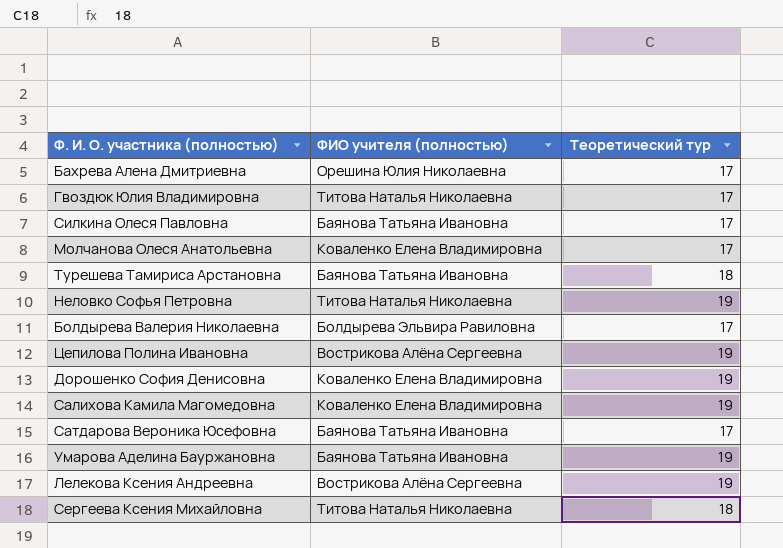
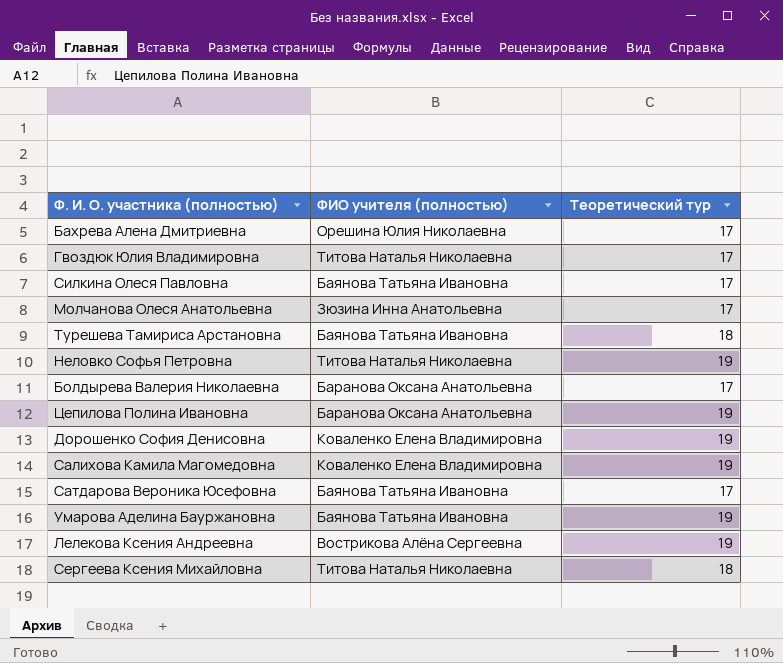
Молчанова Олеся Анатольевна | ФИО учителя (полностью): Коваленко Елена Владимировна -> Зюзина Инна Анатольевна
Болдырева Валерия Николаевна | ФИО учителя (полностью): Болдырева Эльвира Равиловна -> Баранова Оксана Анатольевна
Цепилова Полина Ивановна | ФИО учителя (полностью): Вострикова Алёна Сергеевна -> Баранова Оксана Анатольевна

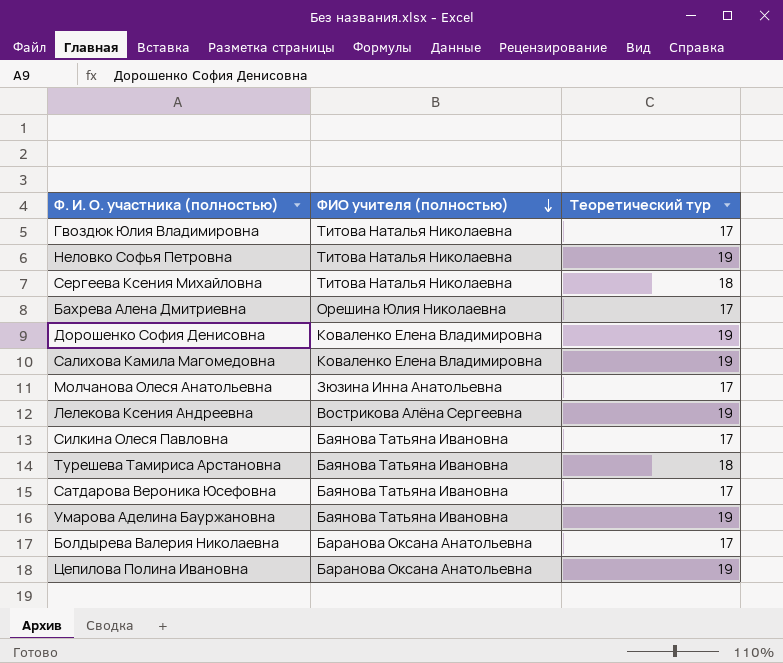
row order: none -> ФИО учителя (полностью) descending

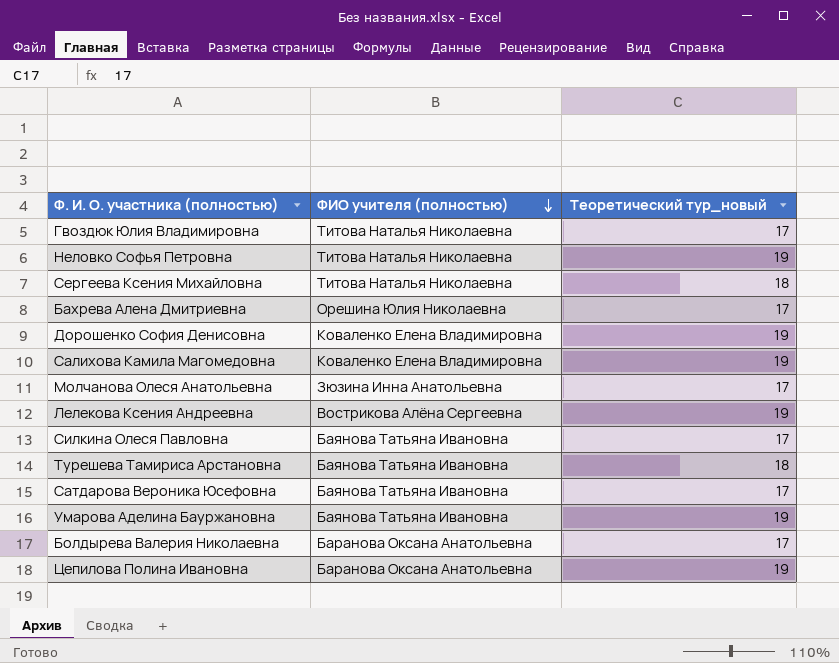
column name: Теоретический тур -> Теоретический тур_новый

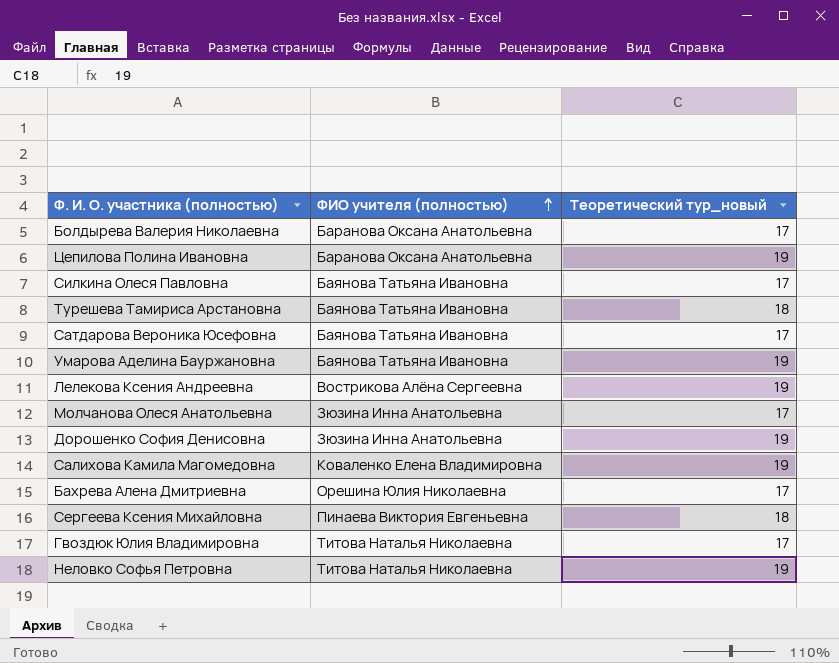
row order: ФИО учителя (полностью) descending -> ФИО учителя (полностью) ascending
Дорошенко София Денисовна | ФИО учителя (полностью): Коваленко Елена Владимировна -> Зюзина Инна Анатольевна
Сергеева Ксения Михайловна | ФИО учителя (полностью): Титова Наталья Николаевна -> Пинаева Виктория Евгеньевна

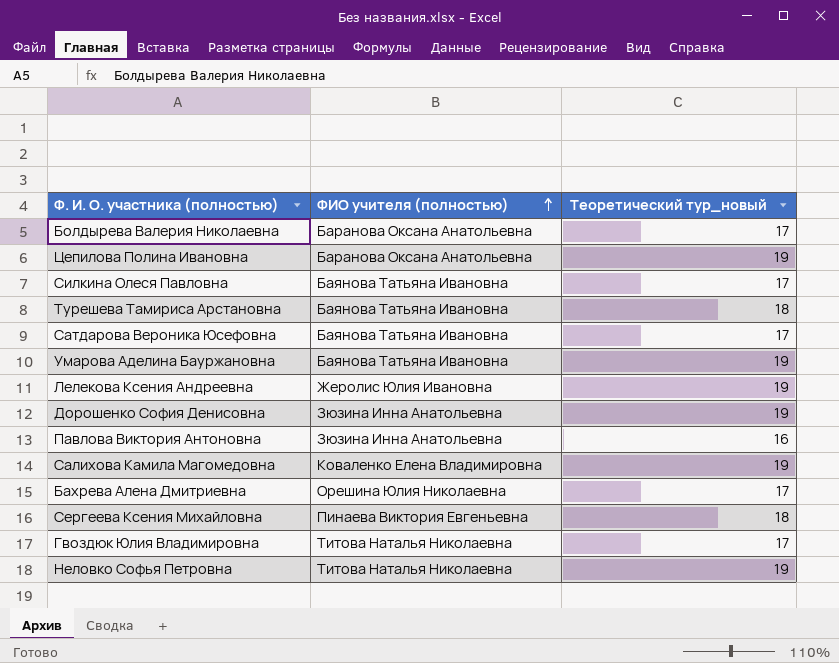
row Молчанова Олеся Анатольевна: Зюзина Инна Анатольевна | 17 -> none
Лелекова Ксения Андреевна | ФИО учителя (полностью): Вострикова Алёна Сергеевна -> Жеролис Юлия Ивановна
row Павлова Виктория Антоновна: none -> Зюзина Инна Анатольевна | 16

